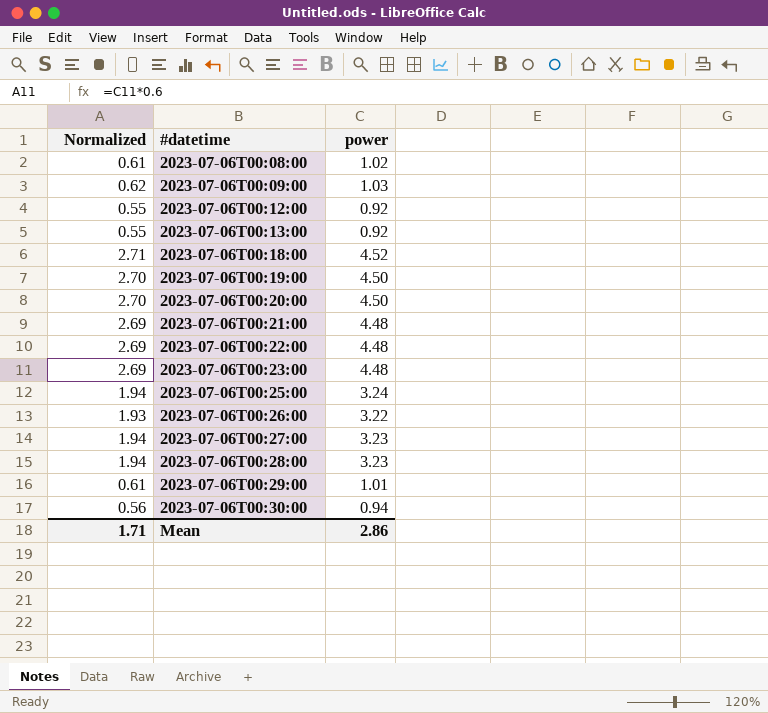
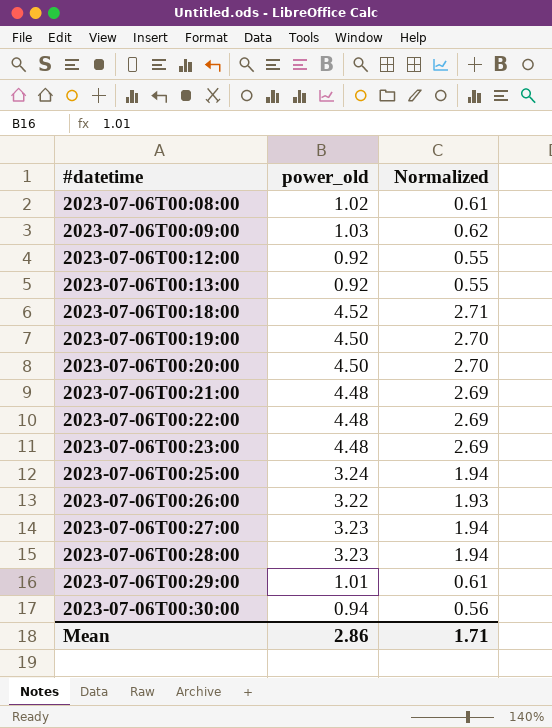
column name: power -> power_old
column Normalized | position: 1 -> 3

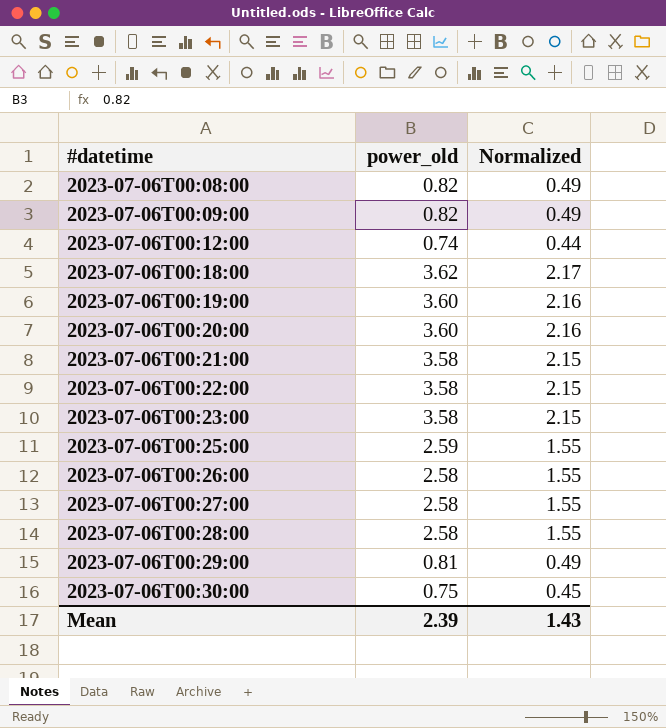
row 2023-07-06T00:13:00: 0.92 | 0.55 -> none
2023-07-06T00:08:00 | power_old: 1.02 -> 0.82
2023-07-06T00:08:00 | Normalized: 0.61 -> 0.49
2023-07-06T00:09:00 | power_old: 1.03 -> 0.82
2023-07-06T00:09:00 | Normalized: 0.62 -> 0.49
2023-07-06T00:12:00 | power_old: 0.92 -> 0.74
2023-07-06T00:12:00 | Normalized: 0.55 -> 0.44
2023-07-06T00:18:00 | power_old: 4.52 -> 3.62
2023-07-06T00:18:00 | Normalized: 2.71 -> 2.17
2023-07-06T00:19:00 | power_old: 4.50 -> 3.60
2023-07-06T00:19:00 | Normalized: 2.70 -> 2.16
2023-07-06T00:20:00 | power_old: 4.50 -> 3.60
2023-07-06T00:20:00 | Normalized: 2.70 -> 2.16
2023-07-06T00:21:00 | power_old: 4.48 -> 3.58
2023-07-06T00:21:00 | Normalized: 2.69 -> 2.15
2023-07-06T00:22:00 | power_old: 4.48 -> 3.58
2023-07-06T00:22:00 | Normalized: 2.69 -> 2.15
2023-07-06T00:23:00 | power_old: 4.48 -> 3.58
2023-07-06T00:23:00 | Normalized: 2.69 -> 2.15
2023-07-06T00:25:00 | power_old: 3.24 -> 2.59
2023-07-06T00:25:00 | Normalized: 1.94 -> 1.55
2023-07-06T00:26:00 | power_old: 3.22 -> 2.58
2023-07-06T00:26:00 | Normalized: 1.93 -> 1.55
2023-07-06T00:27:00 | power_old: 3.23 -> 2.58
2023-07-06T00:27:00 | Normalized: 1.94 -> 1.55
2023-07-06T00:28:00 | power_old: 3.23 -> 2.58
2023-07-06T00:28:00 | Normalized: 1.94 -> 1.55
2023-07-06T00:29:00 | power_old: 1.01 -> 0.81
2023-07-06T00:29:00 | Normalized: 0.61 -> 0.49
2023-07-06T00:30:00 | power_old: 0.94 -> 0.75
2023-07-06T00:30:00 | Normalized: 0.56 -> 0.45
Mean | power_old: 2.86 -> 2.39
Mean | Normalized: 1.71 -> 1.43

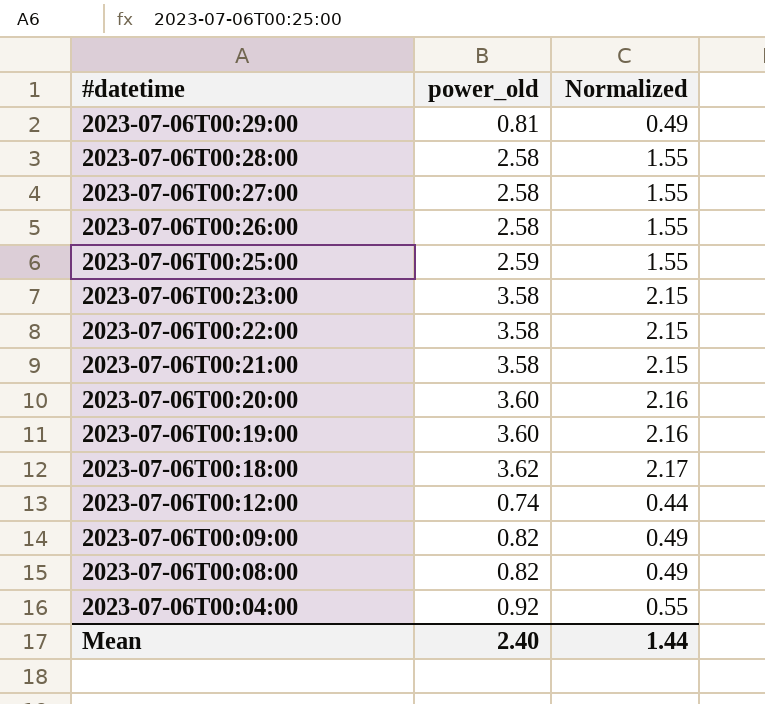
row order: #datetime ascending -> #datetime descending
row 2023-07-06T00:30:00: 0.75 | 0.45 -> none
row 2023-07-06T00:04:00: none -> 0.92 | 0.55
Mean | power_old: 2.39 -> 2.40
Mean | Normalized: 1.43 -> 1.44

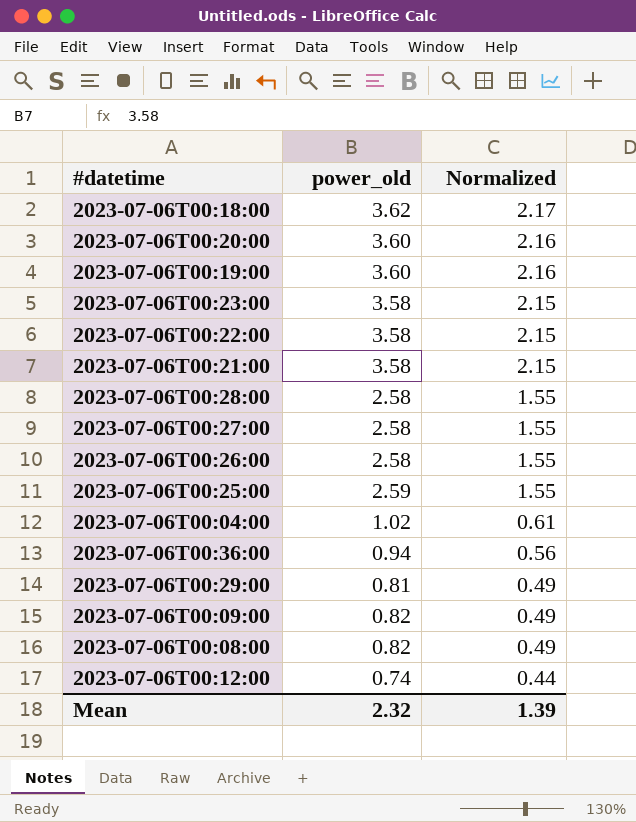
row order: #datetime descending -> Normalized descending
2023-07-06T00:04:00 | power_old: 0.92 -> 1.02
2023-07-06T00:04:00 | Normalized: 0.55 -> 0.61
row 2023-07-06T00:36:00: none -> 0.94 | 0.56
Mean | power_old: 2.40 -> 2.32
Mean | Normalized: 1.44 -> 1.39

